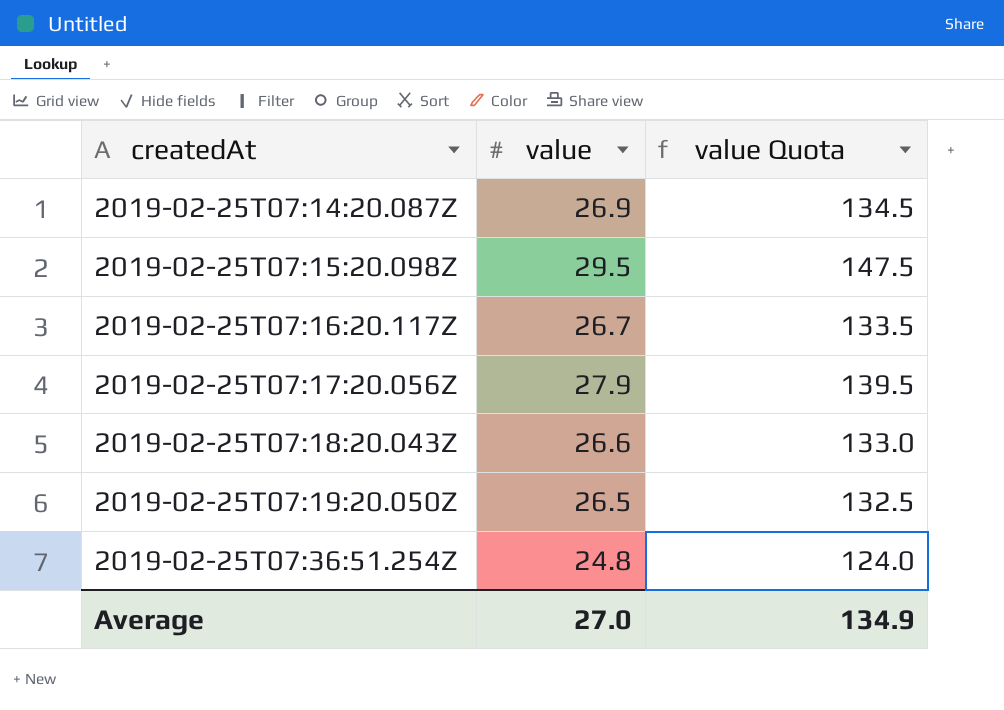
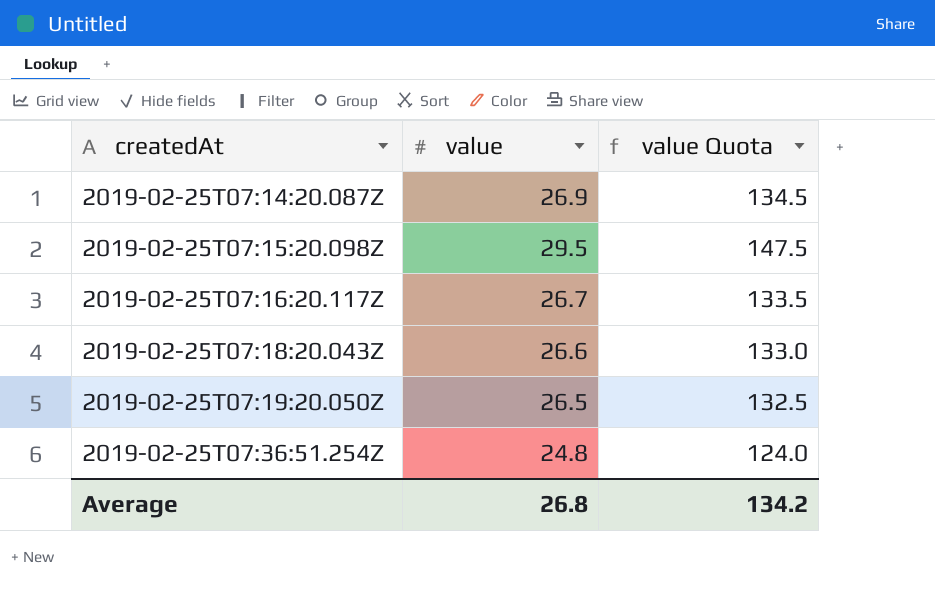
row 2019-02-25T07:17:20.056Z: 27.9 | 139.5 -> none
Average | value: 27.0 -> 26.8
Average | value Quota: 134.9 -> 134.2

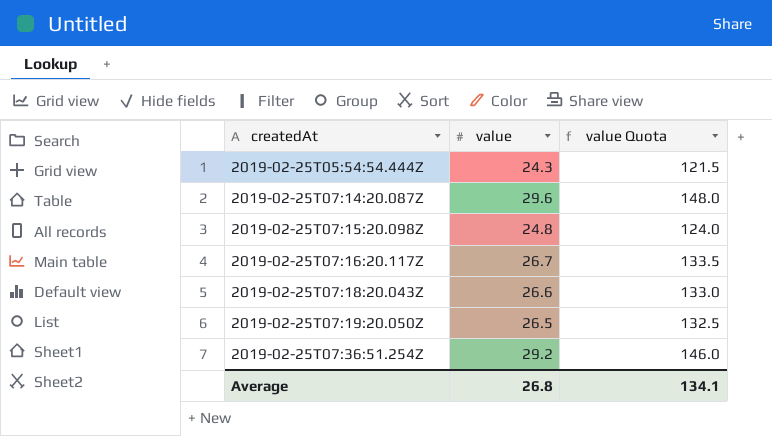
row 2019-02-25T05:54:54.444Z: none -> 24.3 | 121.5
2019-02-25T07:14:20.087Z | value: 26.9 -> 29.6
2019-02-25T07:14:20.087Z | value Quota: 134.5 -> 148.0
2019-02-25T07:15:20.098Z | value: 29.5 -> 24.8
2019-02-25T07:15:20.098Z | value Quota: 147.5 -> 124.0
2019-02-25T07:36:51.254Z | value: 24.8 -> 29.2
2019-02-25T07:36:51.254Z | value Quota: 124.0 -> 146.0
Average | value Quota: 134.2 -> 134.1

